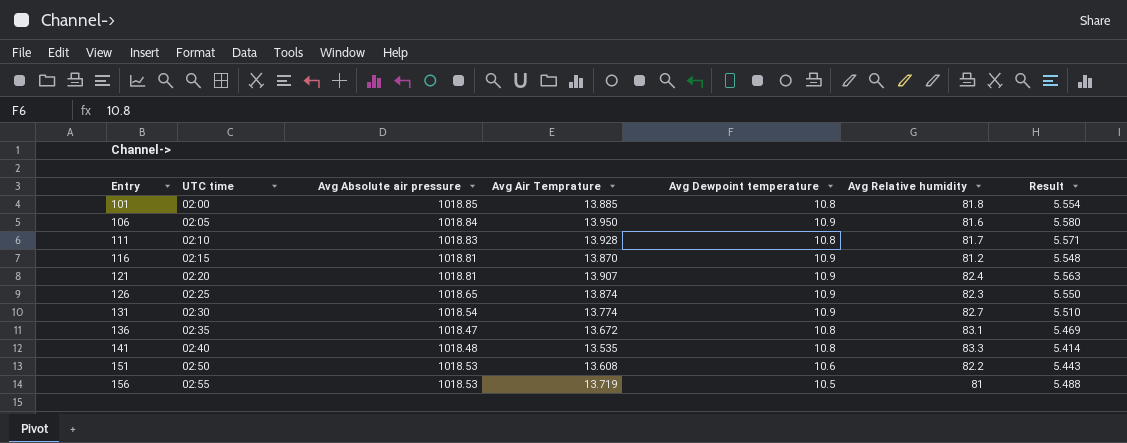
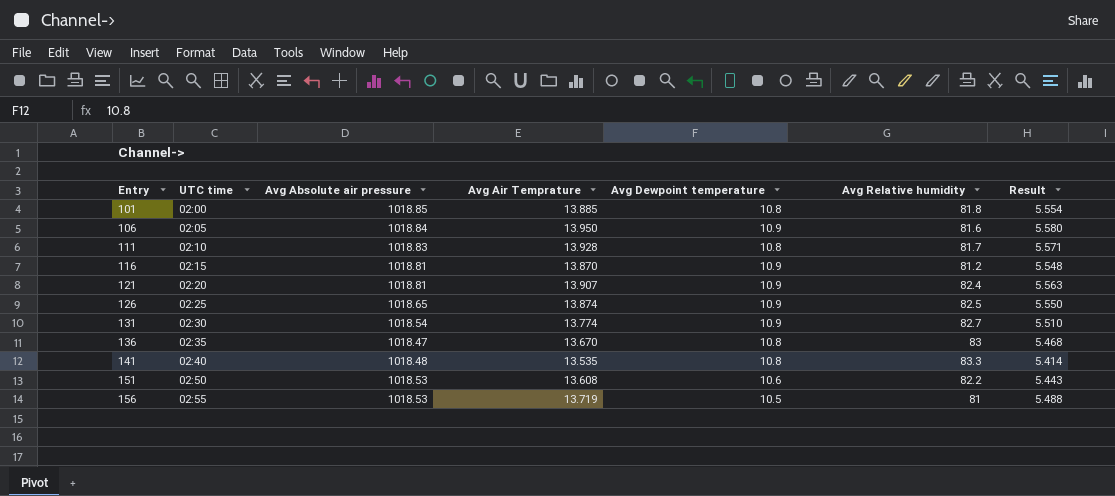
126 | Avg Relative humidity: 82.3 -> 82.5
136 | Avg Air Temprature: 13.672 -> 13.670
136 | Avg Relative humidity: 83.1 -> 83
136 | Result: 5.469 -> 5.468

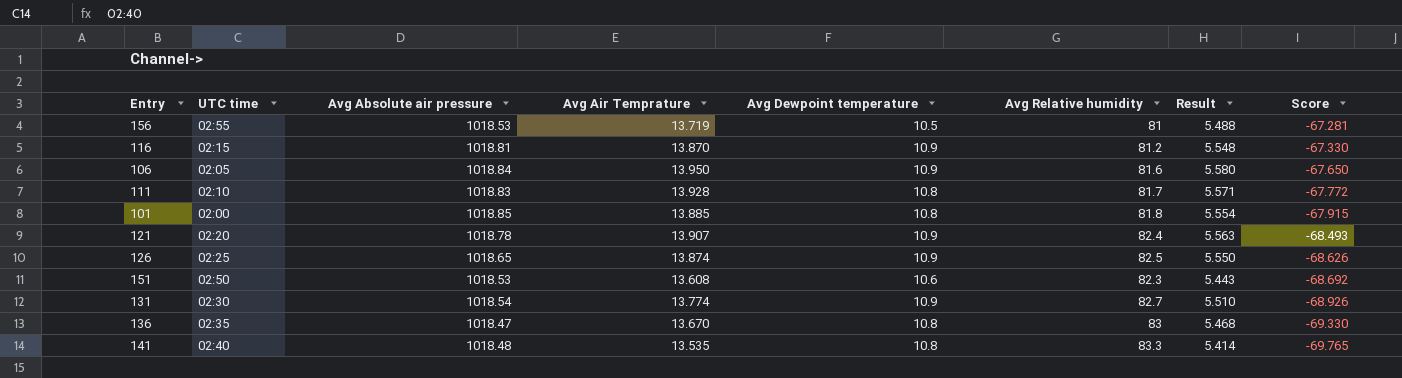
row order: Entry ascending -> Score descending
column Score | formula: none -> [Avg Air Temprature] - [Avg Relative humidity]
121 | Avg Absolute air pressure: 1018.81 -> 1018.78
151 | Avg Relative humidity: 82.2 -> 82.3

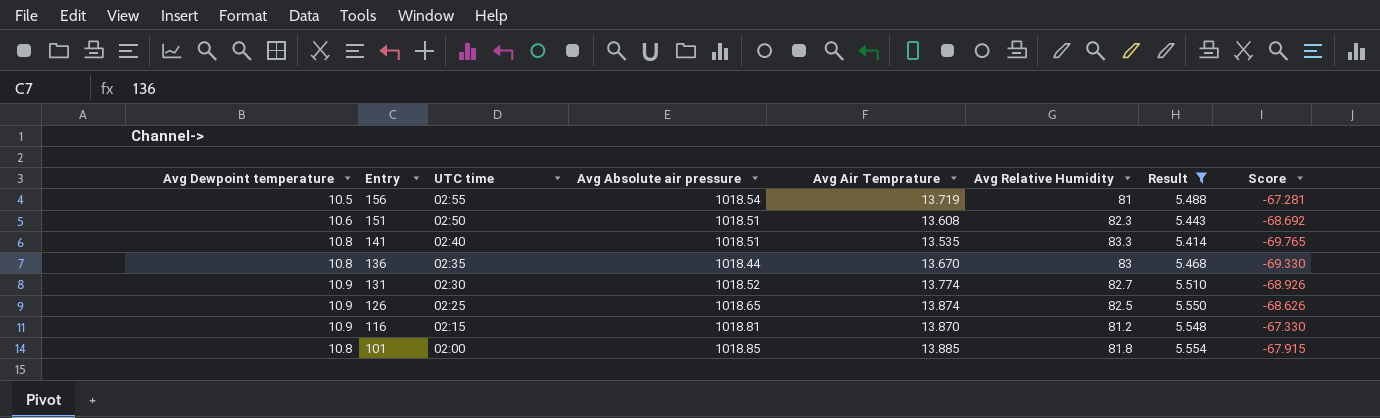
filter: none -> Result <= 5.554
row order: Score descending -> Entry descending
column Avg Dewpoint temperature | position: 5 -> 1
column name: Avg Relative humidity -> Avg Relative Humidity
156 | Avg Absolute air pressure: 1018.53 -> 1018.54
151 | Avg Absolute air pressure: 1018.53 -> 1018.51
141 | Avg Absolute air pressure: 1018.48 -> 1018.51
136 | Avg Absolute air pressure: 1018.47 -> 1018.44
131 | Avg Absolute air pressure: 1018.54 -> 1018.52

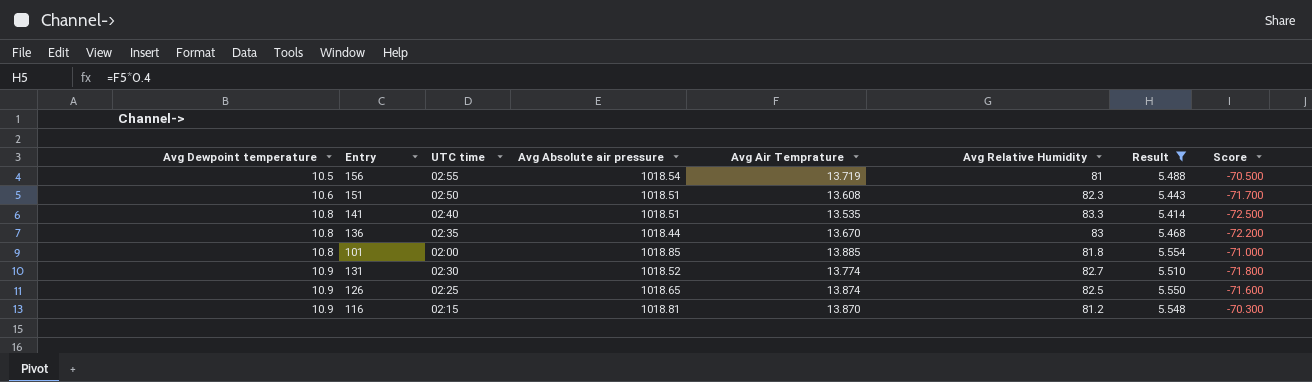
row order: Entry descending -> Avg Dewpoint temperature ascending
column Score | formula: [Avg Air Temprature] - [Avg Relative Humidity] -> [Avg Dewpoint temperature] - [Avg Relative Humidity]

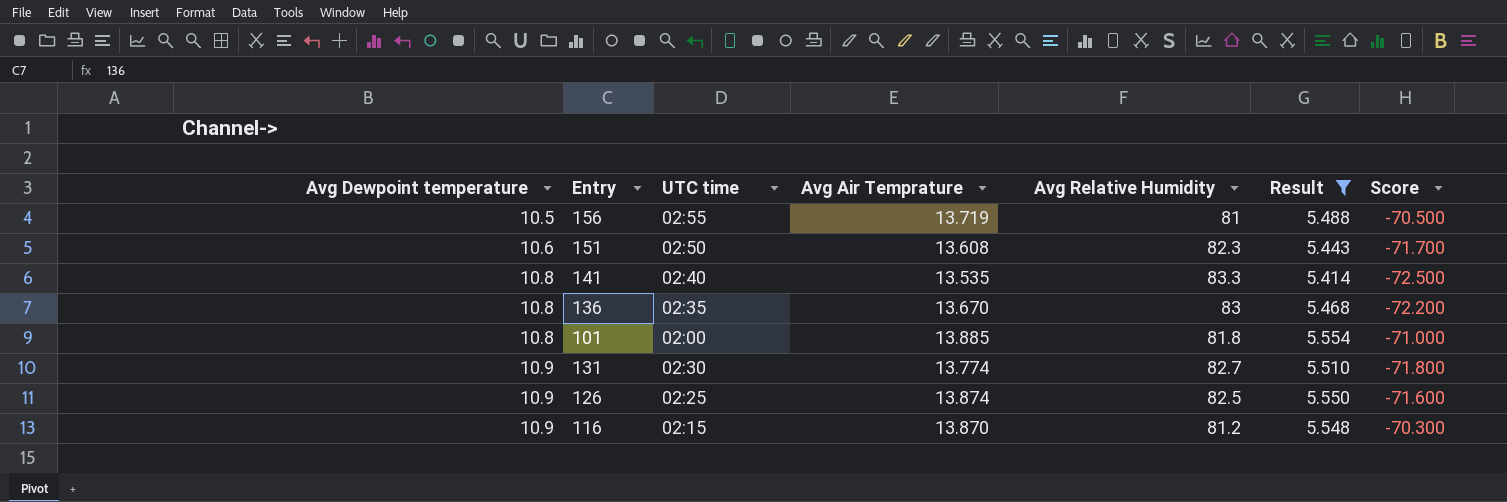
column Avg Absolute air pressure | position: 4 -> none

